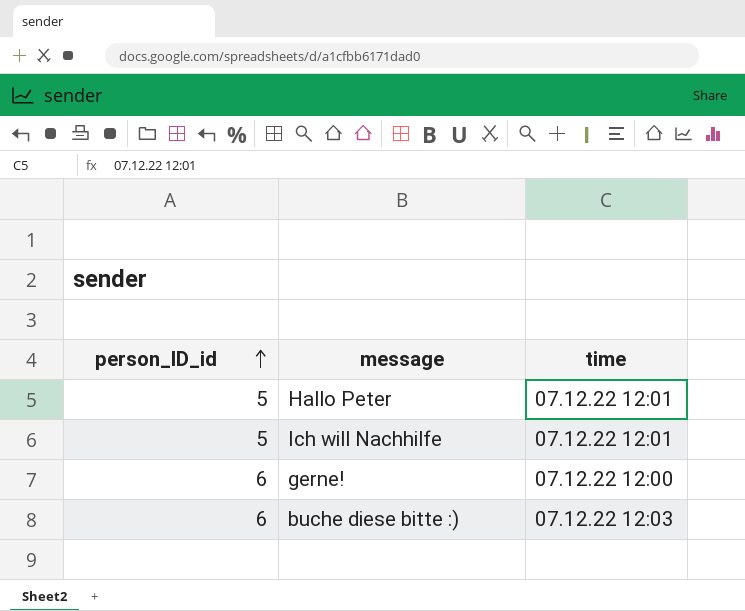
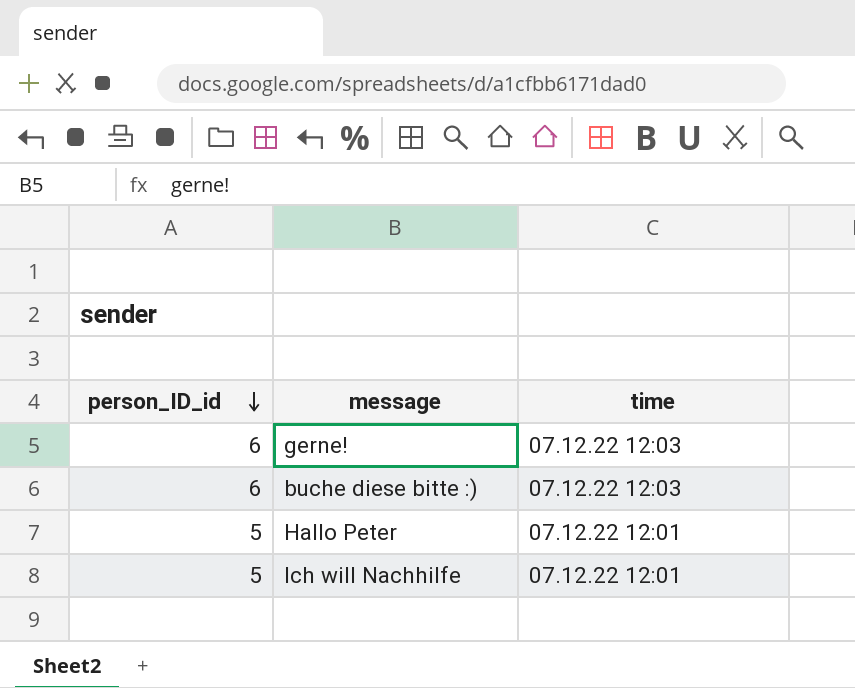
row order: person_ID_id ascending -> person_ID_id descending
gerne! | time: 07.12.22 12:00 -> 07.12.22 12:03

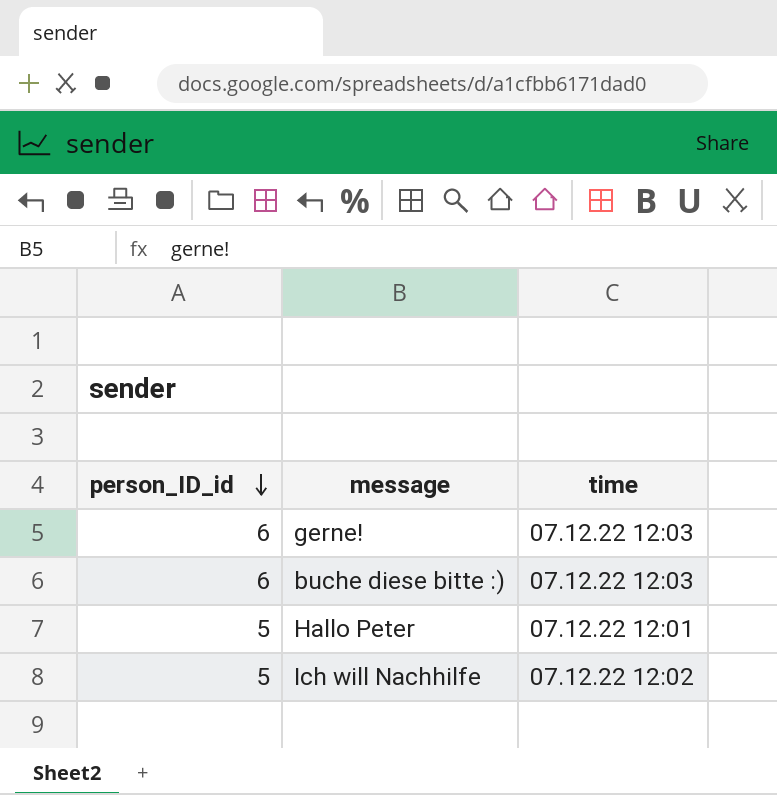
Ich will Nachhilfe | time: 07.12.22 12:01 -> 07.12.22 12:02

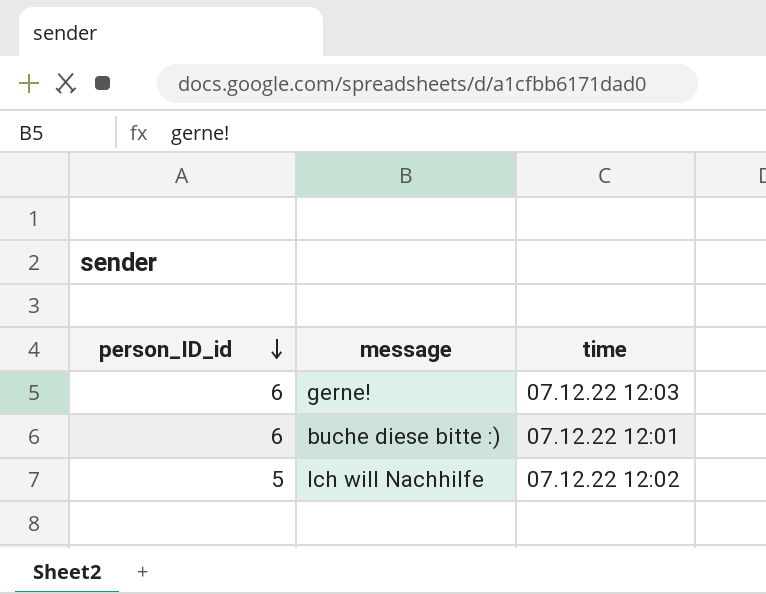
row Hallo Peter: 5 | 07.12.22 12:01 -> none
buche diese bitte :) | time: 07.12.22 12:03 -> 07.12.22 12:01

